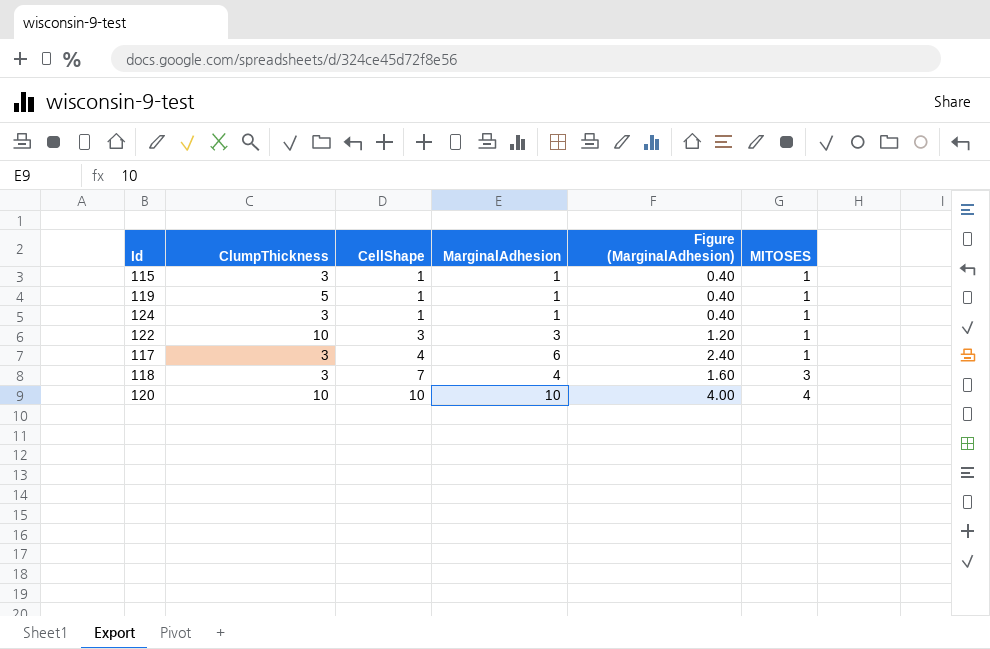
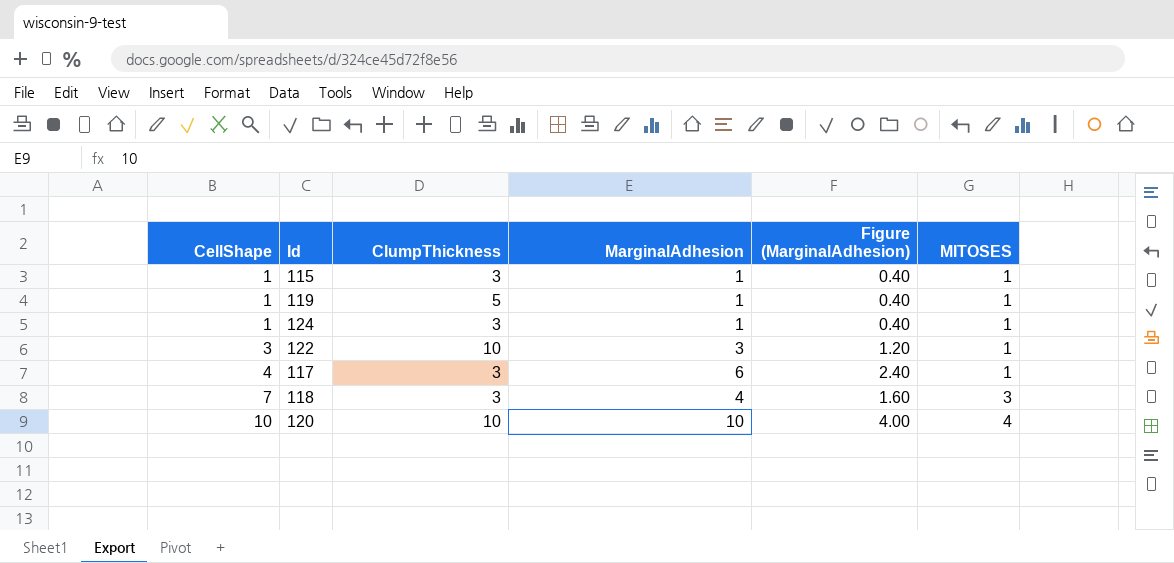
column CellShape | position: 3 -> 1

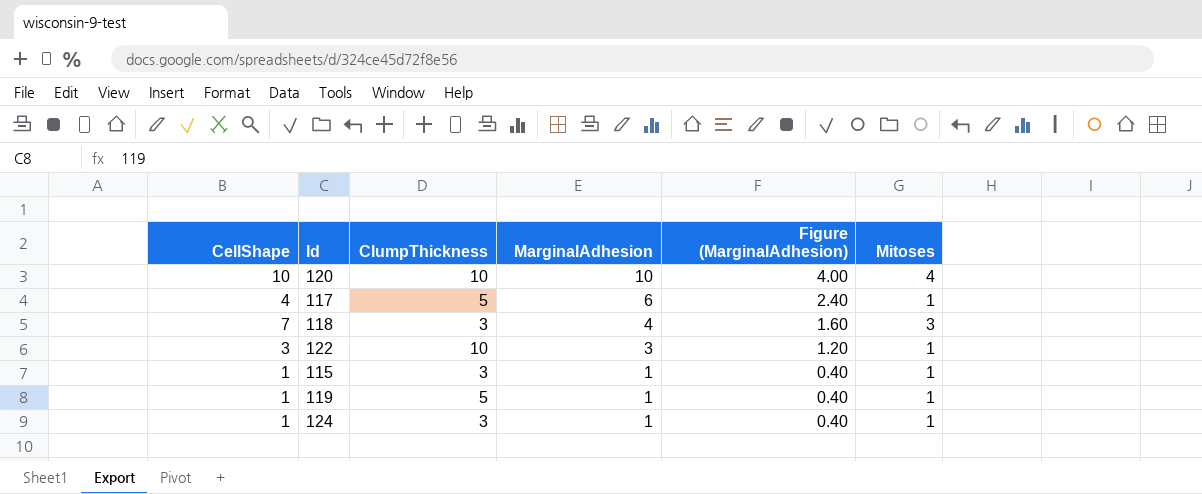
row order: CellShape ascending -> MarginalAdhesion descending
column name: MITOSES -> Mitoses
117 | ClumpThickness: 3 -> 5

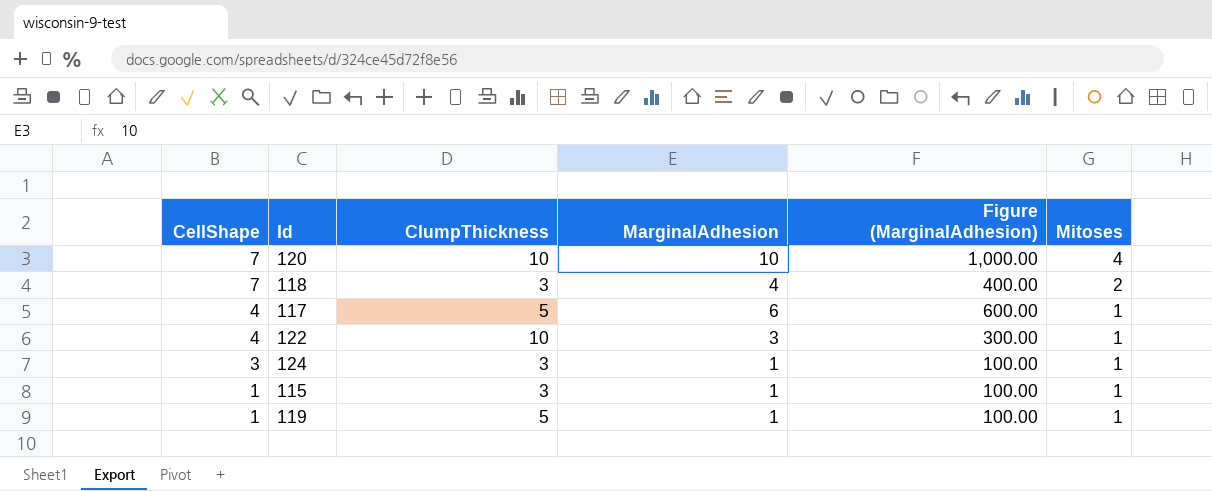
row order: MarginalAdhesion descending -> CellShape descending
column Figure (MarginalAdhesion) | formula: [MarginalAdhesion] * 0.4 -> [MarginalAdhesion] * 100
120 | CellShape: 10 -> 7
118 | Mitoses: 3 -> 2
122 | CellShape: 3 -> 4
124 | CellShape: 1 -> 3

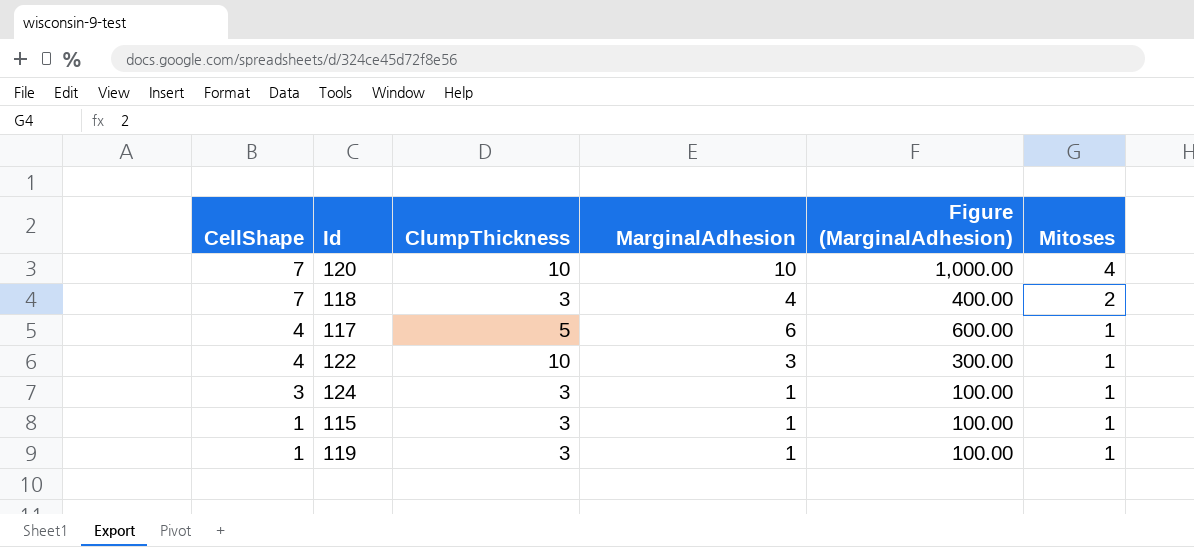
119 | ClumpThickness: 5 -> 3

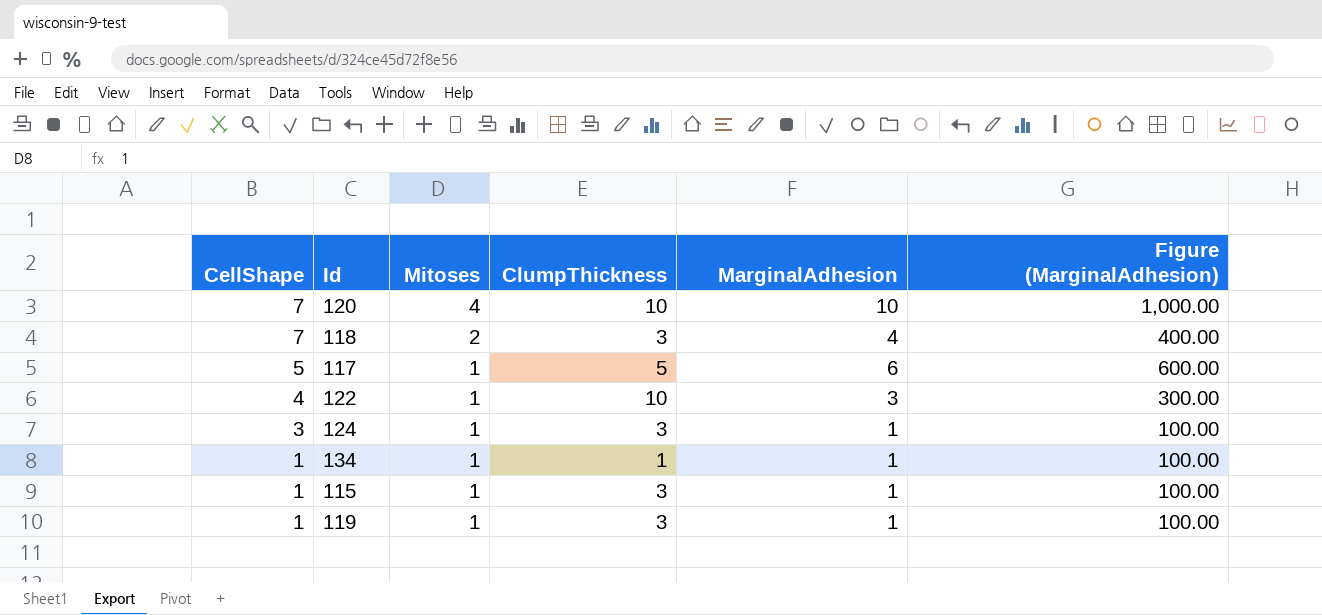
column Mitoses | position: 6 -> 3
117 | CellShape: 4 -> 5
row 134: none -> 1 | 1 | 1 | 1 | 100.00

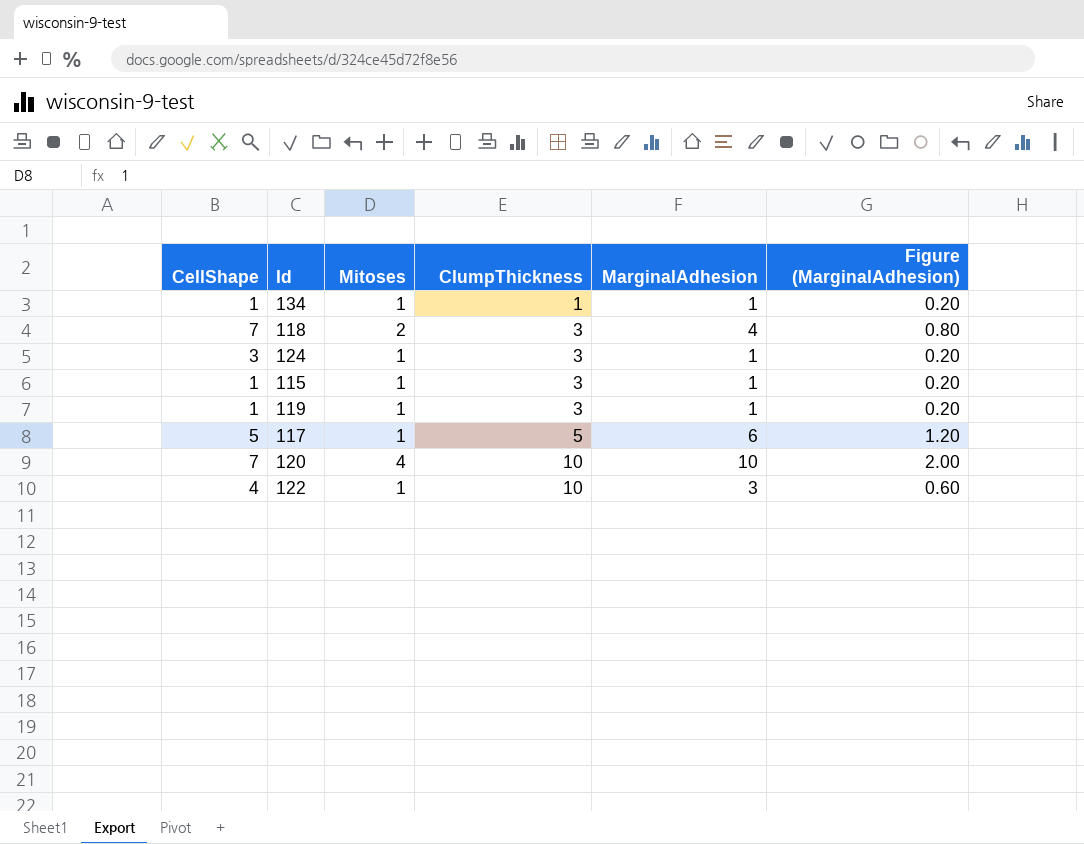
row order: CellShape descending -> ClumpThickness ascending
column Figure (MarginalAdhesion) | formula: [MarginalAdhesion] * 100 -> [MarginalAdhesion] * 0.2

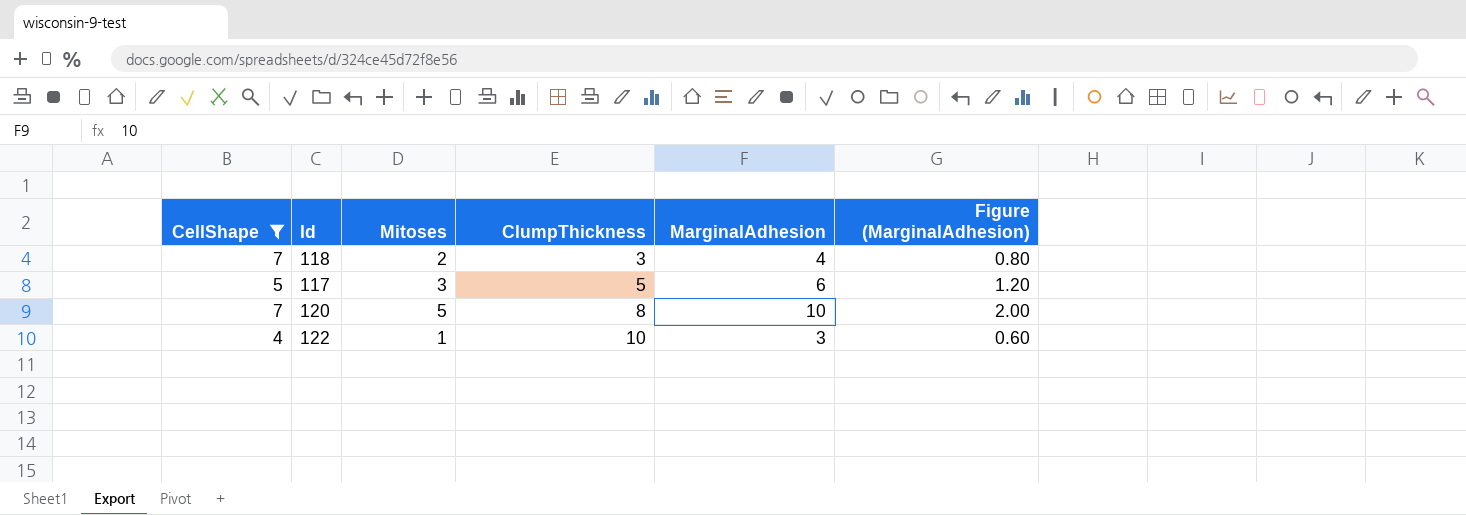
filter: none -> CellShape >= 4
117 | Mitoses: 1 -> 3
120 | Mitoses: 4 -> 5
120 | ClumpThickness: 10 -> 8

